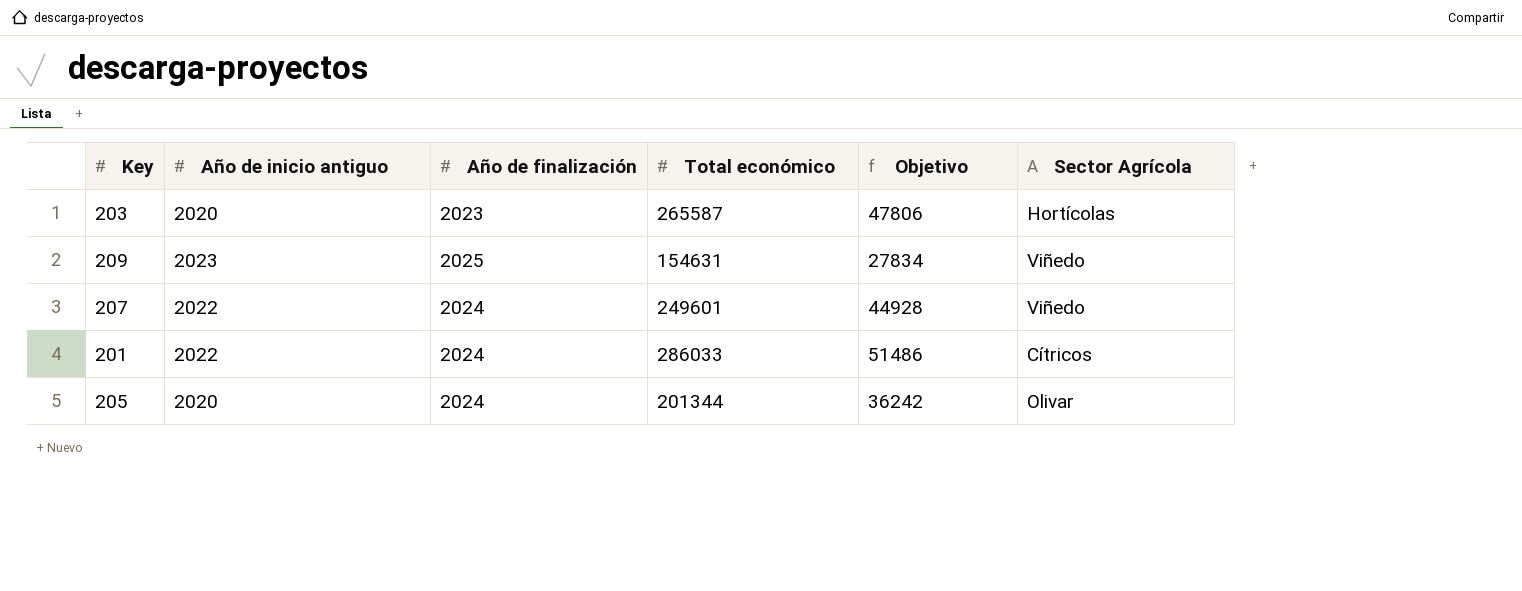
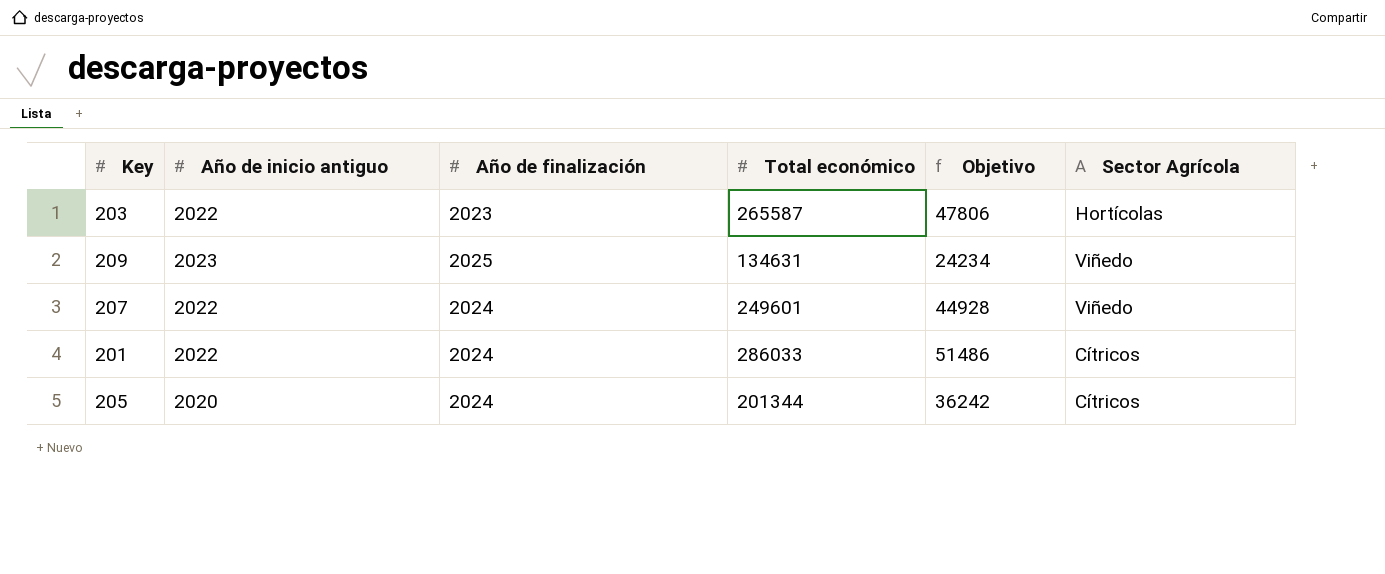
203 | Año de inicio antiguo: 2020 -> 2022
209 | Total económico: 154631 -> 134631
209 | Objetivo: 27834 -> 24234
205 | Sector Agrícola: Olivar -> Cítricos

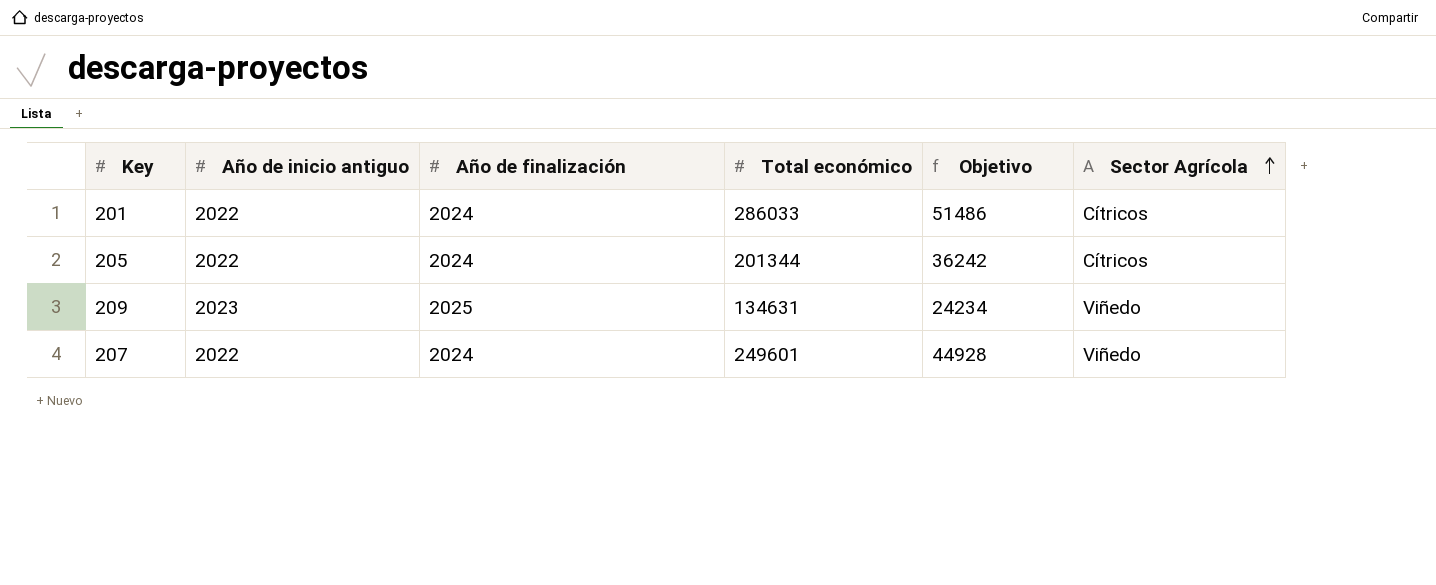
row order: none -> Sector Agrícola ascending
row 203: 2022 | 2023 | 265587 | 47806 | Hortícolas -> none
205 | Año de inicio antiguo: 2020 -> 2022

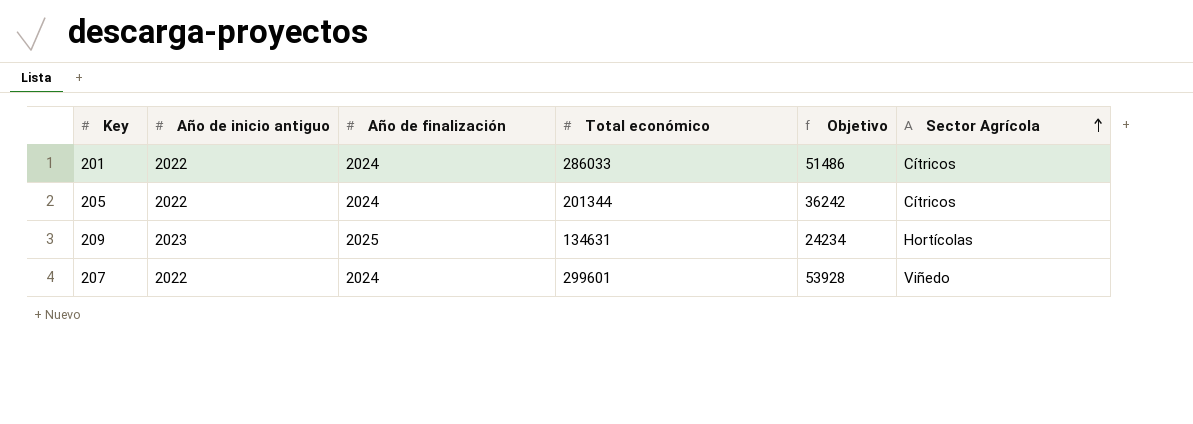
209 | Sector Agrícola: Viñedo -> Hortícolas
207 | Total económico: 249601 -> 299601
207 | Objetivo: 44928 -> 53928

